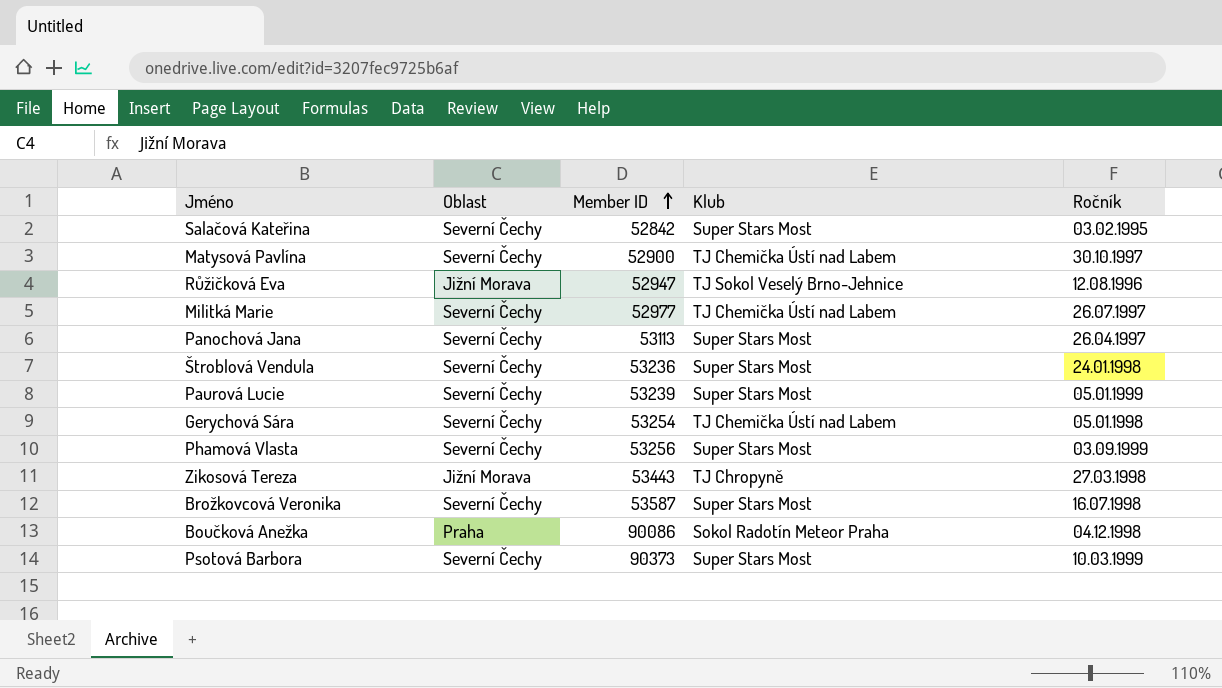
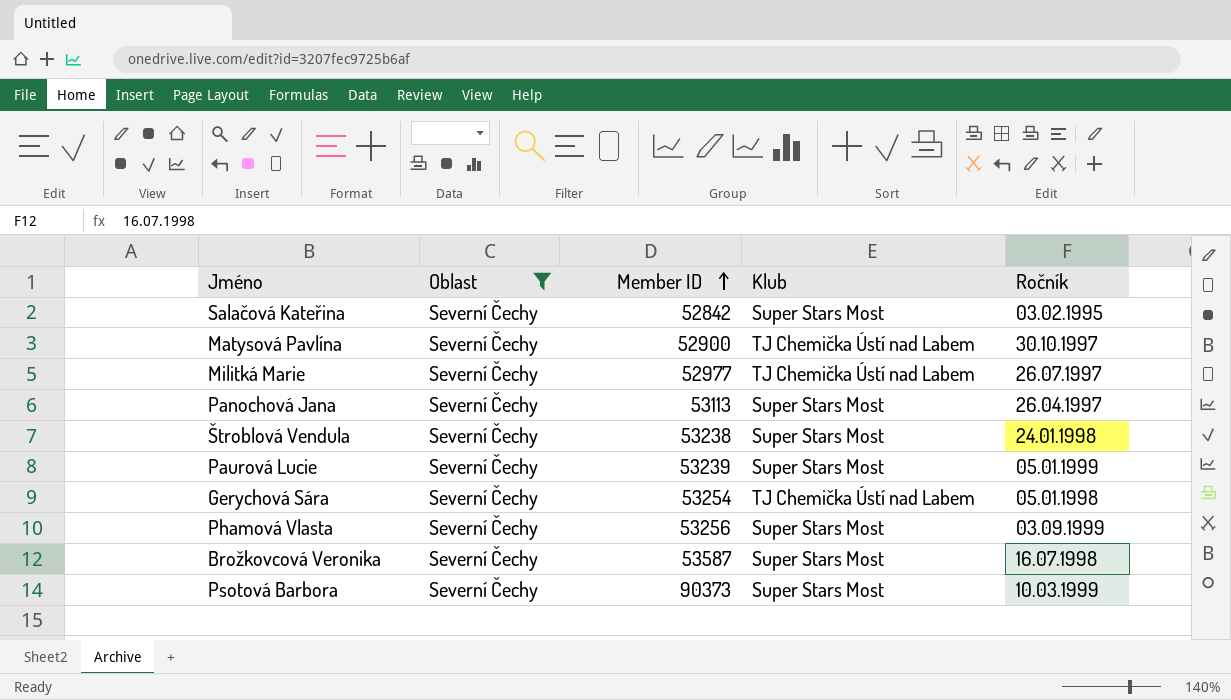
filter: none -> Oblast = Severní Čechy
Štroblová Vendula | Member ID: 53236 -> 53238

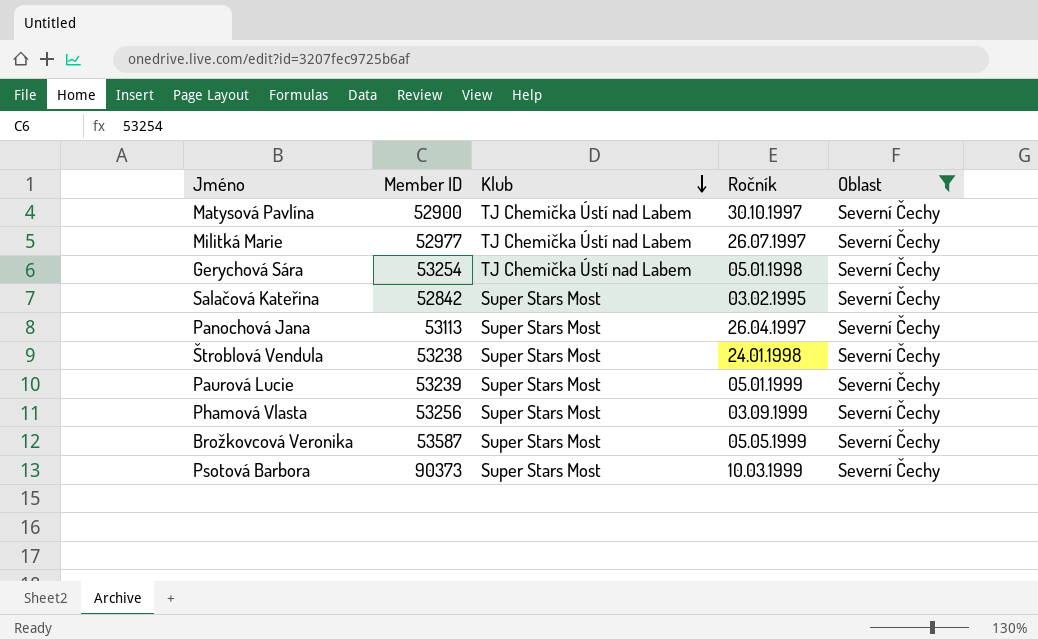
row order: Member ID ascending -> Klub descending
column Oblast | position: 2 -> 5
Brožkovcová Veronika | Ročník: 16.07.1998 -> 05.05.1999

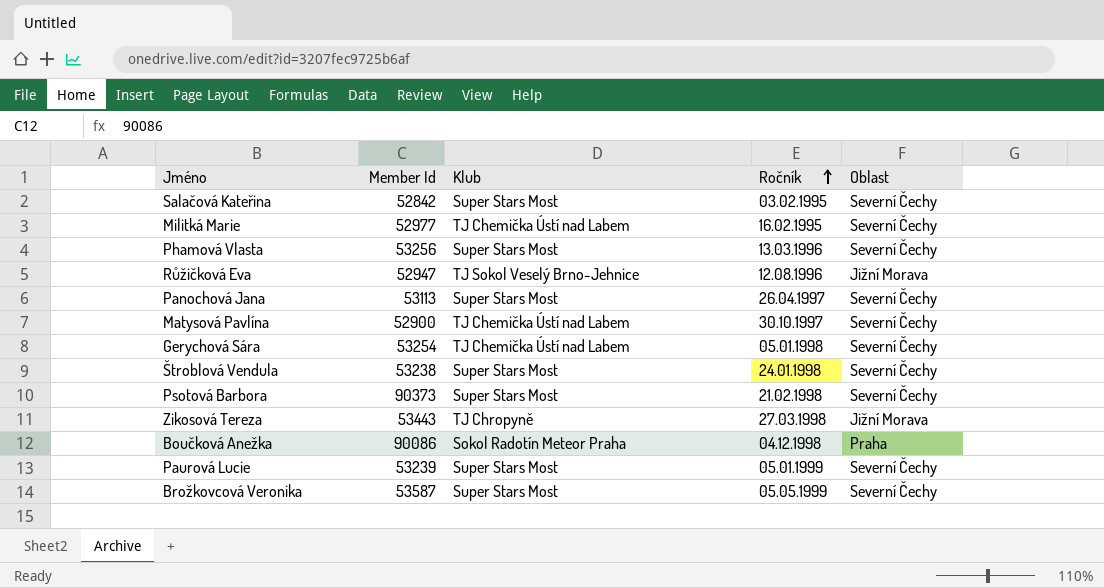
filter: Oblast = Severní Čechy -> none
row order: Klub descending -> Ročník ascending
column name: Member ID -> Member Id
Militká Marie | Ročník: 26.07.1997 -> 16.02.1995
Phamová Vlasta | Ročník: 03.09.1999 -> 13.03.1996
Psotová Barbora | Ročník: 10.03.1999 -> 21.02.1998

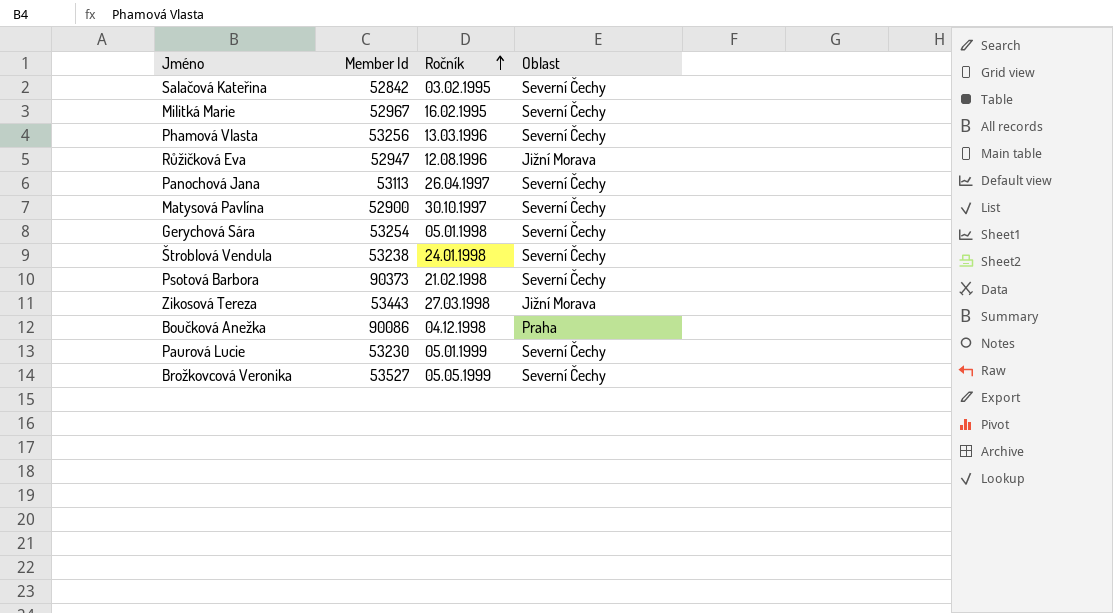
column Klub | position: 3 -> none
Militká Marie | Member Id: 52977 -> 52967
Paurová Lucie | Member Id: 53239 -> 53230
Brožkovcová Veronika | Member Id: 53587 -> 53527

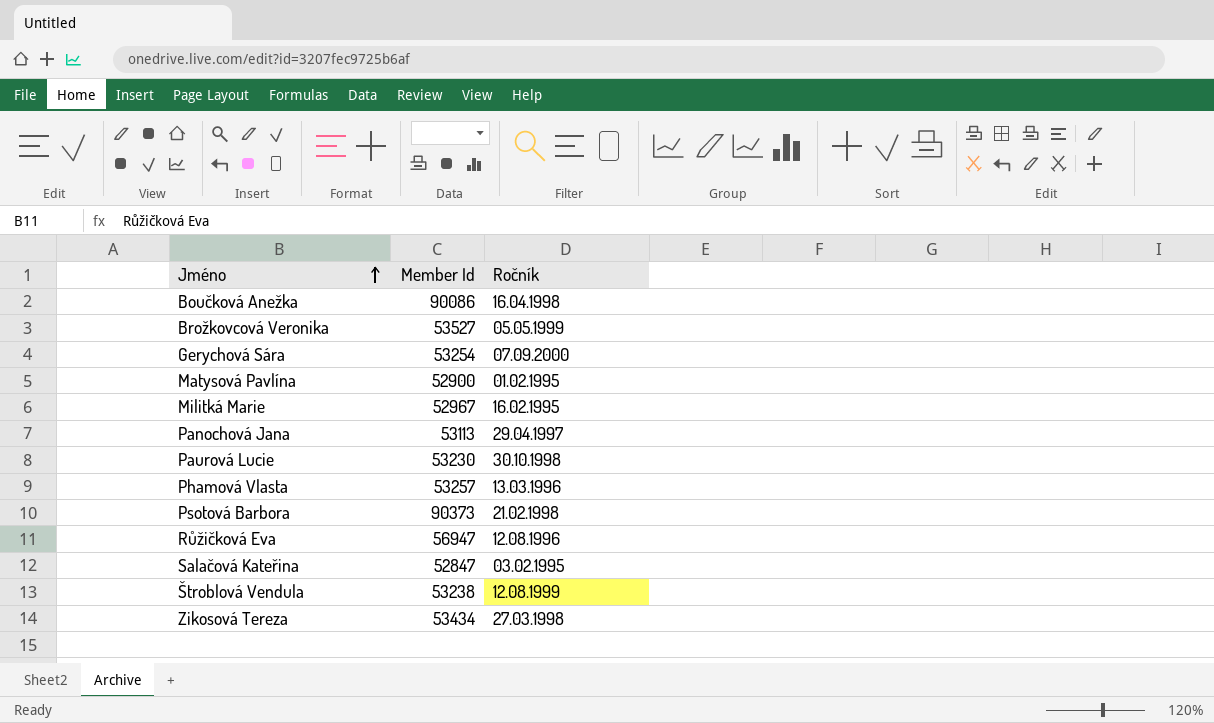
row order: Ročník ascending -> Jméno ascending
column Oblast | position: 4 -> none
Boučková Anežka | Ročník: 04.12.1998 -> 16.04.1998
Gerychová Sára | Ročník: 05.01.1998 -> 07.09.2000
Matysová Pavlína | Ročník: 30.10.1997 -> 01.02.1995
Panochová Jana | Ročník: 26.04.1997 -> 29.04.1997
Paurová Lucie | Ročník: 05.01.1999 -> 30.10.1998
Phamová Vlasta | Member Id: 53256 -> 53257
Růžičková Eva | Member Id: 52947 -> 56947
Salačová Kateřina | Member Id: 52842 -> 52847
Štroblová Vendula | Ročník: 24.01.1998 -> 12.08.1999
Zikosová Tereza | Member Id: 53443 -> 53434

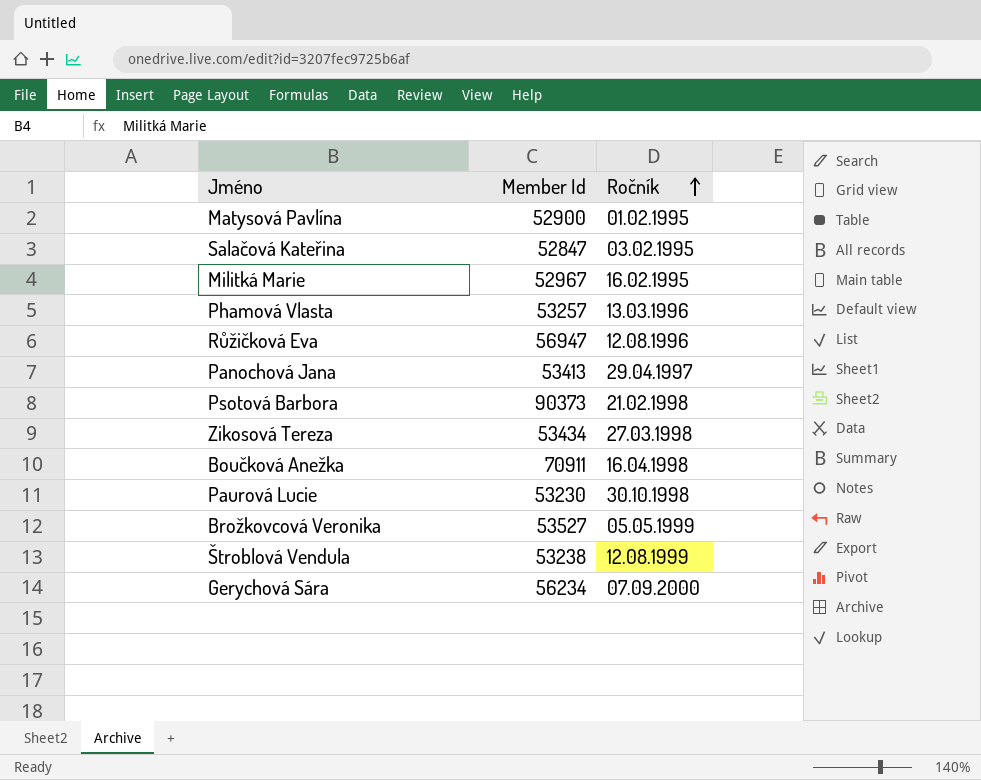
row order: Jméno ascending -> Ročník ascending
Panochová Jana | Member Id: 53113 -> 53413
Boučková Anežka | Member Id: 90086 -> 70911
Gerychová Sára | Member Id: 53254 -> 56234

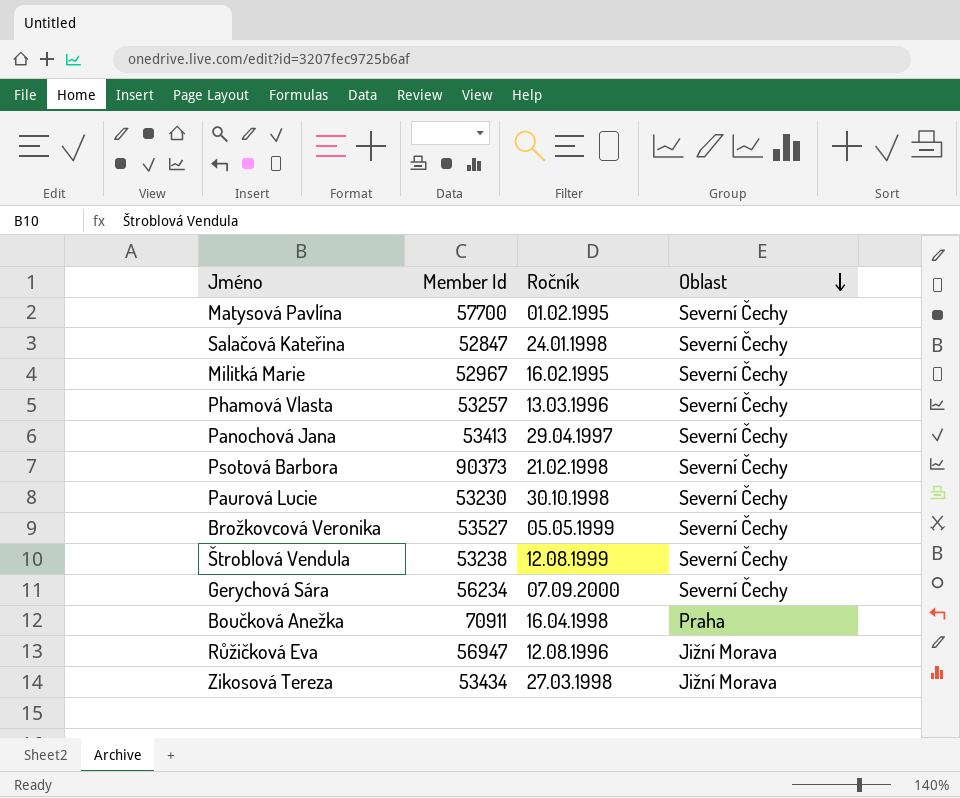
row order: Ročník ascending -> Oblast descending
column Oblast | position: none -> 4
Matysová Pavlína | Member Id: 52900 -> 57700
Salačová Kateřina | Ročník: 03.02.1995 -> 24.01.1998

